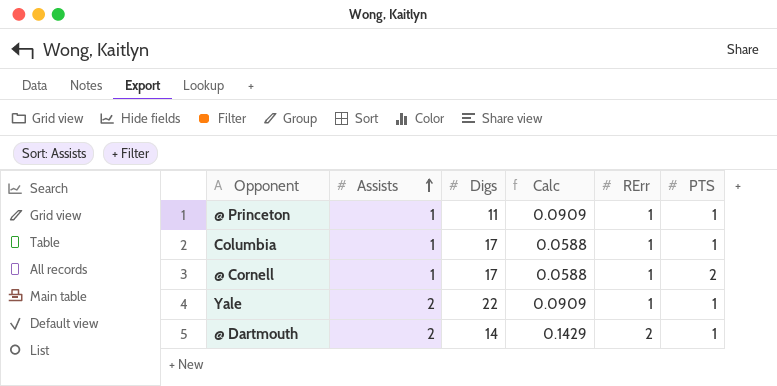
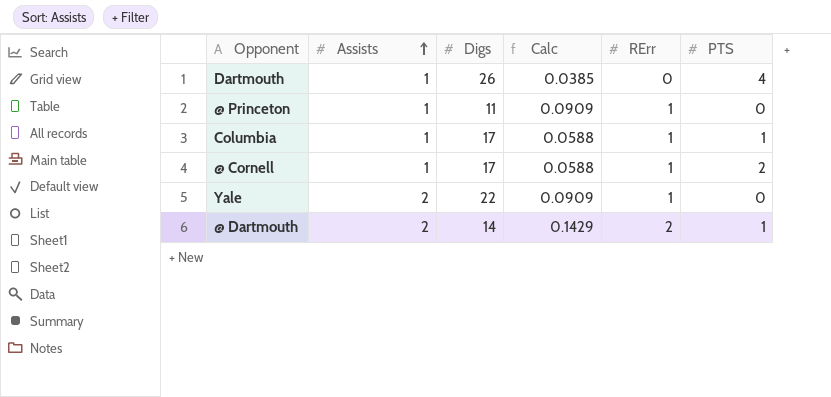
row Dartmouth: none -> 1 | 26 | 0.0385 | 0 | 4
@ Princeton | PTS: 1 -> 0
Yale | PTS: 1 -> 0

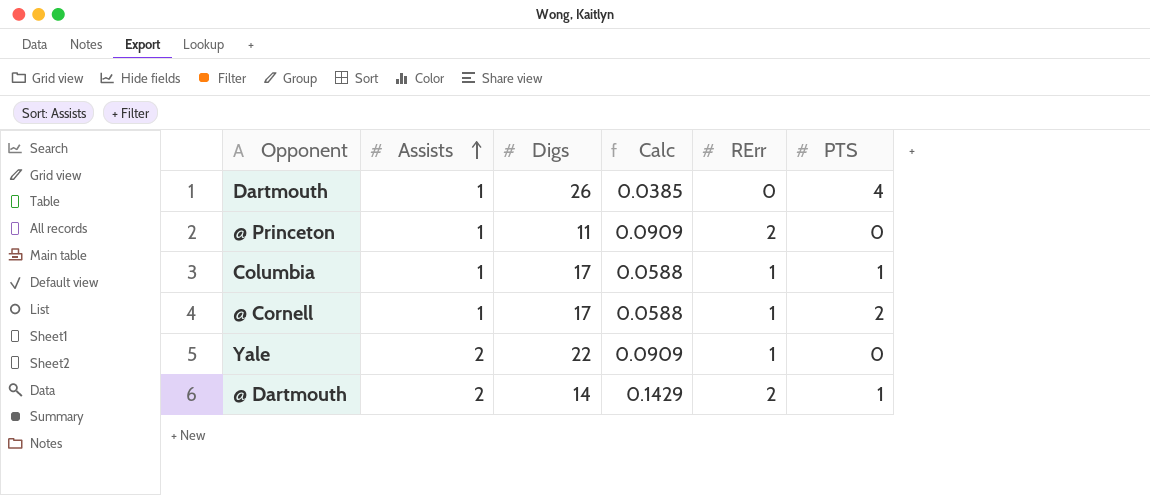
@ Princeton | RErr: 1 -> 2

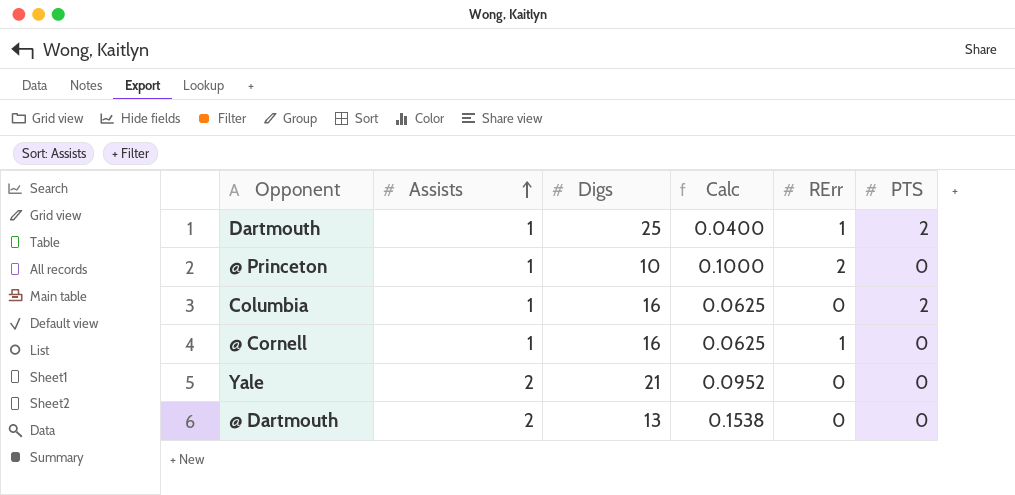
Dartmouth | Digs: 26 -> 25
Dartmouth | Calc: 0.0385 -> 0.0400
Dartmouth | RErr: 0 -> 1
Dartmouth | PTS: 4 -> 2
@ Princeton | Digs: 11 -> 10
@ Princeton | Calc: 0.0909 -> 0.1000
Columbia | Digs: 17 -> 16
Columbia | Calc: 0.0588 -> 0.0625
Columbia | RErr: 1 -> 0
Columbia | PTS: 1 -> 2
@ Cornell | Digs: 17 -> 16
@ Cornell | Calc: 0.0588 -> 0.0625
@ Cornell | PTS: 2 -> 0
Yale | Digs: 22 -> 21
Yale | Calc: 0.0909 -> 0.0952
Yale | RErr: 1 -> 0
@ Dartmouth | Digs: 14 -> 13
@ Dartmouth | Calc: 0.1429 -> 0.1538
@ Dartmouth | RErr: 2 -> 0
@ Dartmouth | PTS: 1 -> 0

